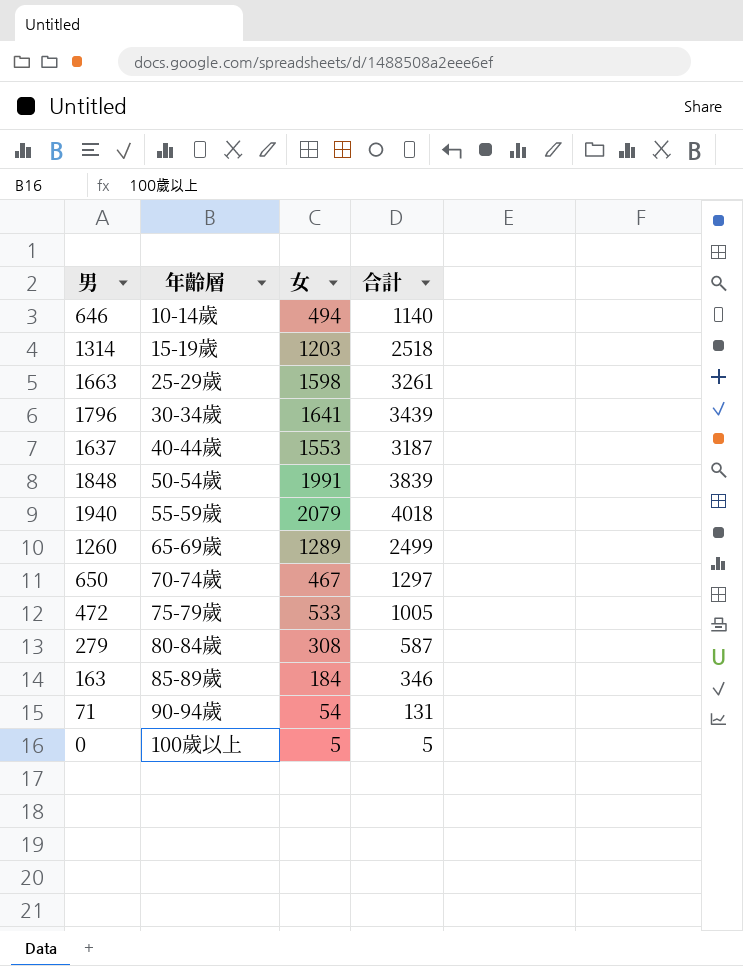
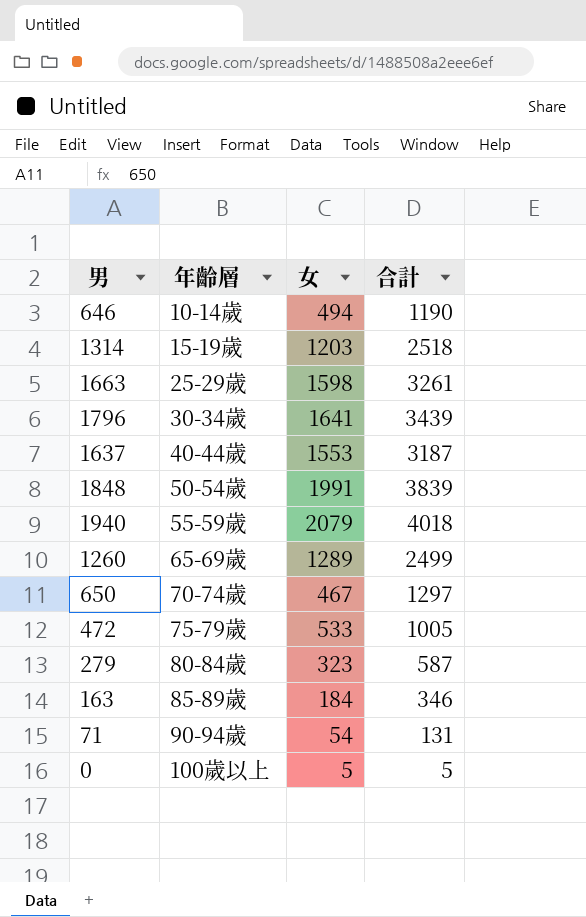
646 | 合計: 1140 -> 1190
279 | 女: 308 -> 323

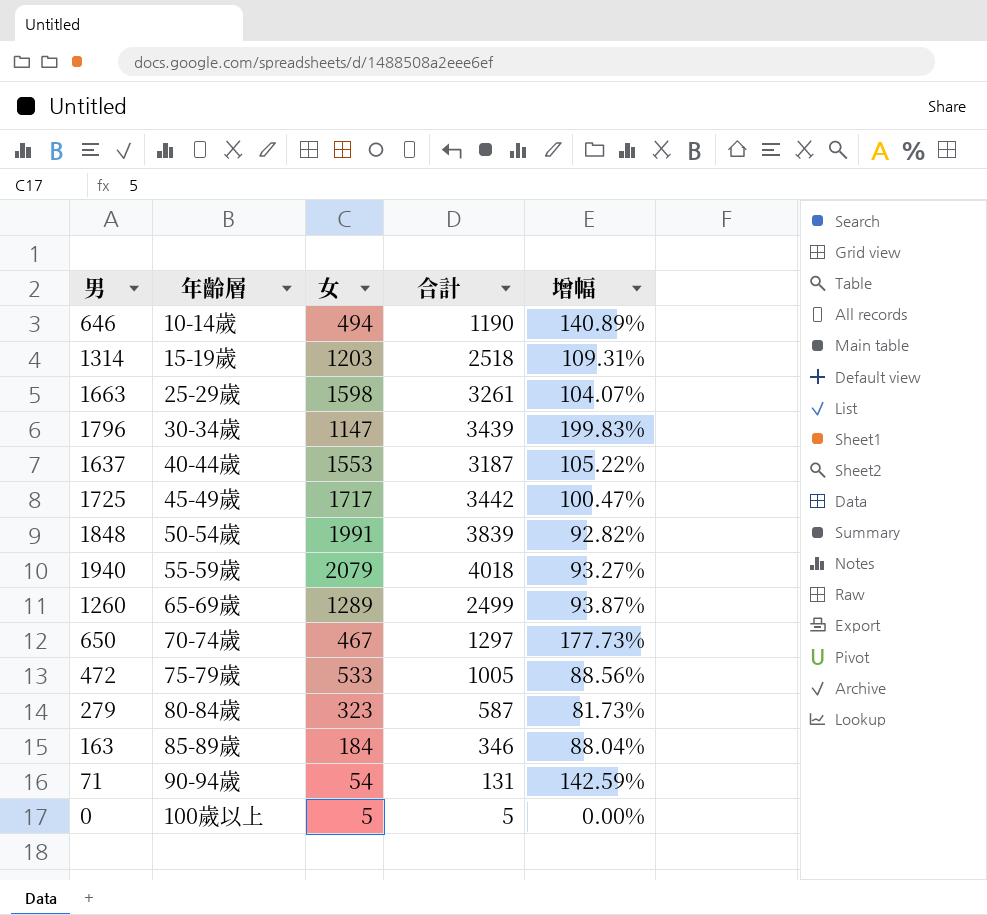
column 增幅 | formula: none -> ([合計] - [女]) / [女]
1796 | 女: 1641 -> 1147
row 1725: none -> 45-49歲 | 1717 | 3442 | 100.47%

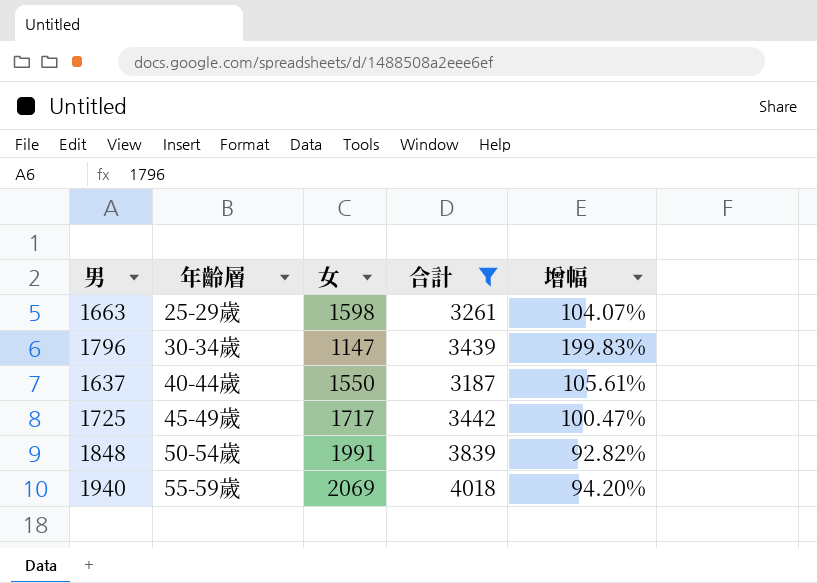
filter: none -> 合計 >= 3187
1637 | 女: 1553 -> 1550
1637 | 增幅: 105.22% -> 105.61%
1940 | 女: 2079 -> 2069
1940 | 增幅: 93.27% -> 94.20%

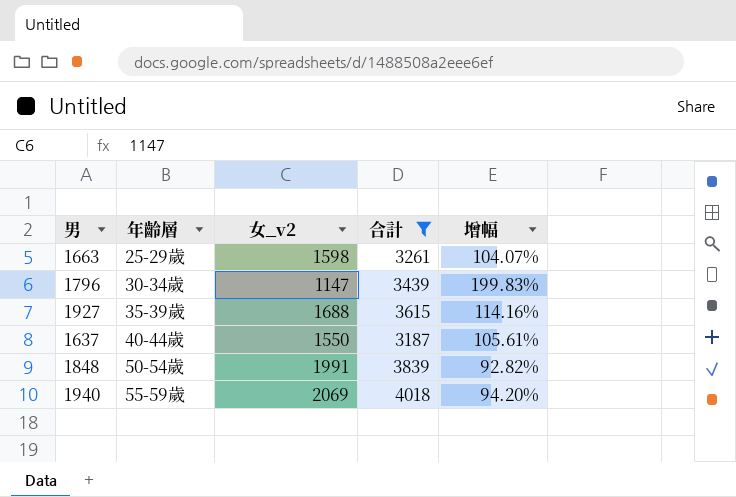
column name: 女 -> 女_v2
row 1725: 45-49歲 | 1717 | 3442 | 100.47% -> none
row 1927: none -> 35-39歲 | 1688 | 3615 | 114.16%

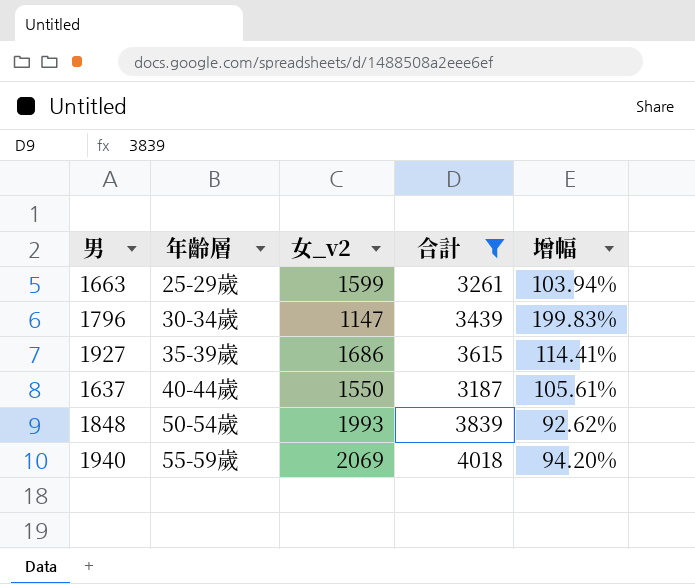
1663 | 女_v2: 1598 -> 1599
1663 | 增幅: 104.07% -> 103.94%
1927 | 女_v2: 1688 -> 1686
1927 | 增幅: 114.16% -> 114.41%
1848 | 女_v2: 1991 -> 1993
1848 | 增幅: 92.82% -> 92.62%

